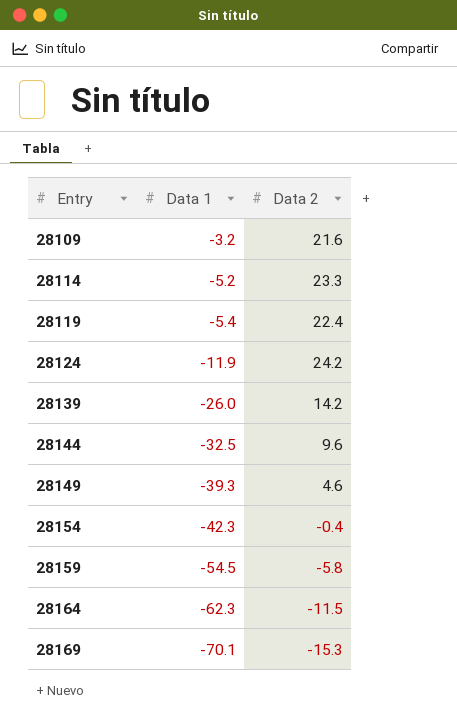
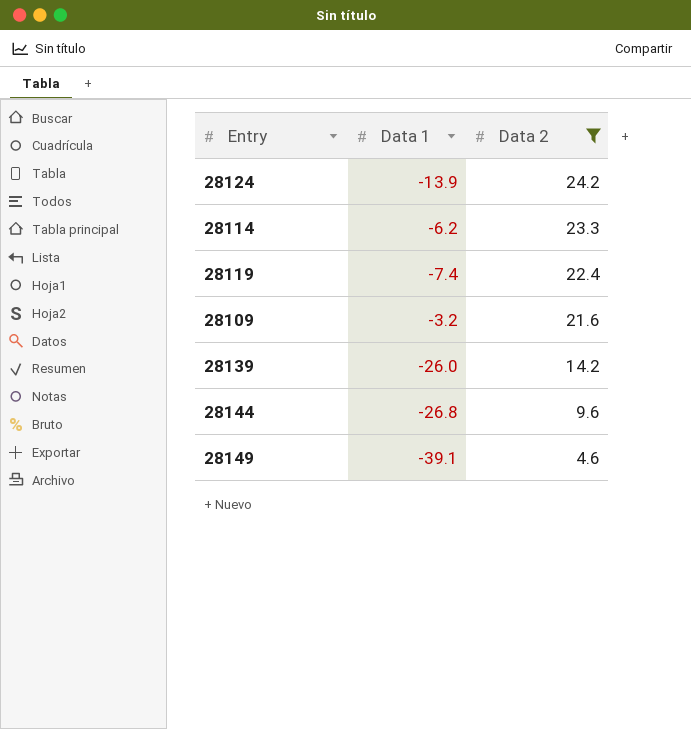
filter: none -> Data 2 >= 4.6
row order: Entry ascending -> Data 2 descending
28124 | Data 1: -11.9 -> -13.9
28114 | Data 1: -5.2 -> -6.2
28119 | Data 1: -5.4 -> -7.4
28144 | Data 1: -32.5 -> -26.8
28149 | Data 1: -39.3 -> -39.1

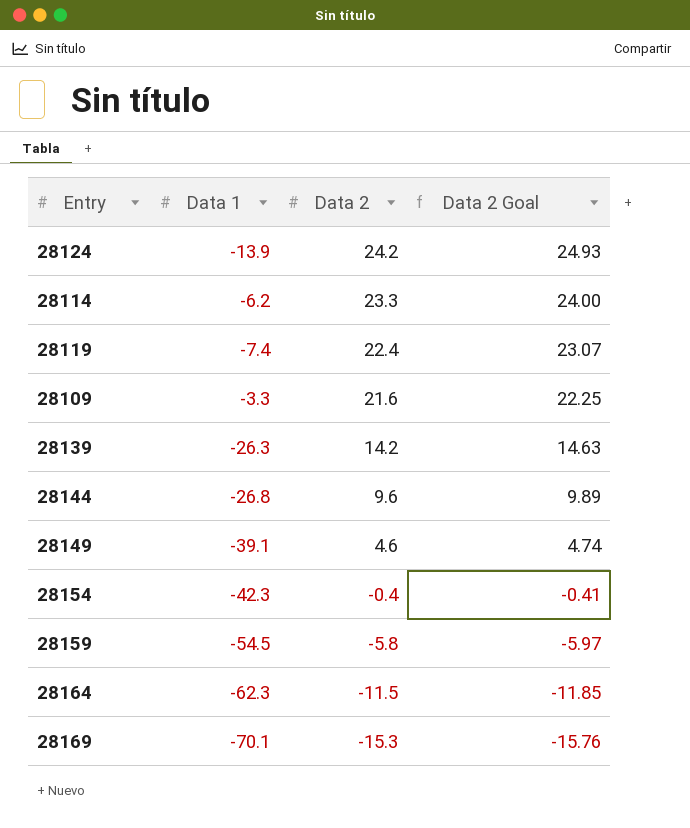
filter: Data 2 >= 4.6 -> none
column Data 2 Goal | formula: none -> [Data 2] * 1.03
28109 | Data 1: -3.2 -> -3.3
28139 | Data 1: -26.0 -> -26.3

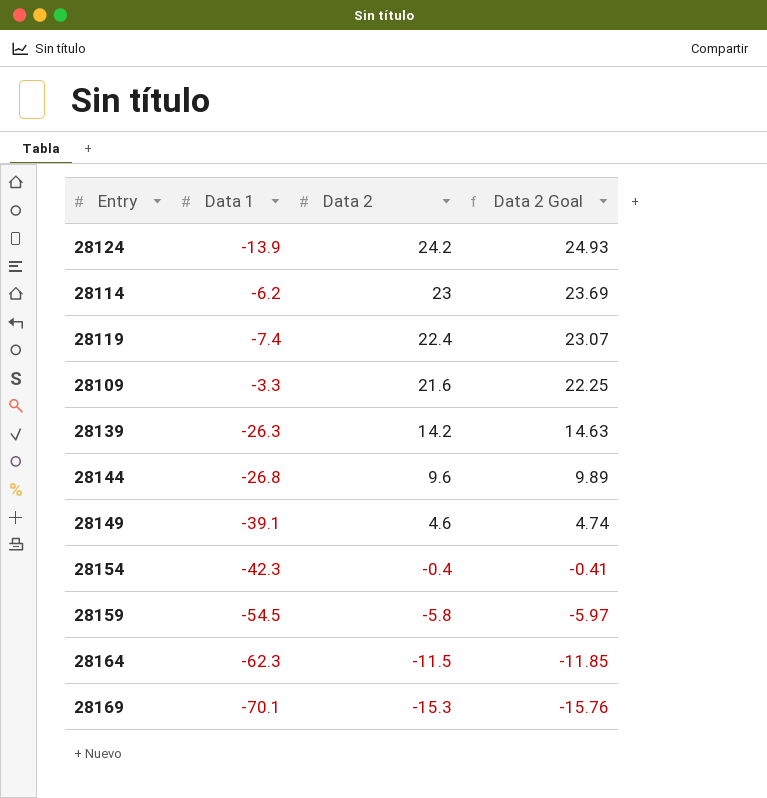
28114 | Data 2: 23.3 -> 23
28114 | Data 2 Goal: 24.00 -> 23.69

